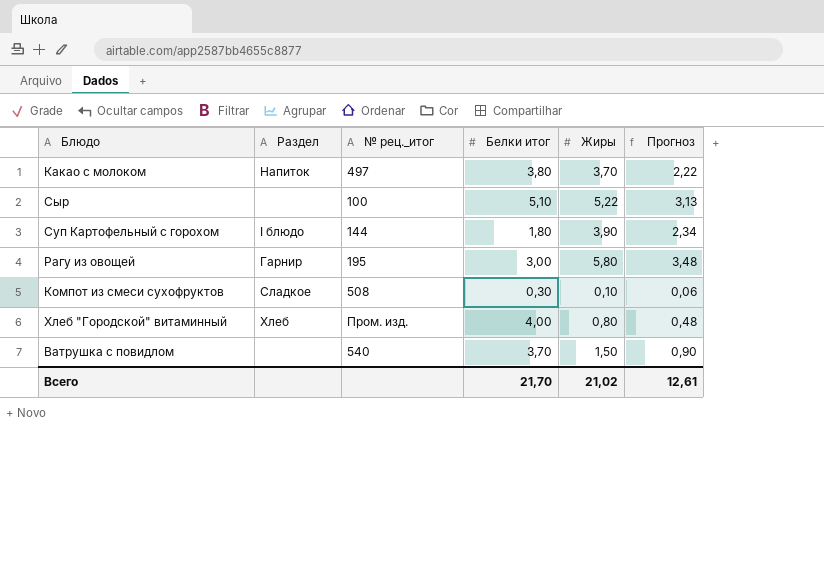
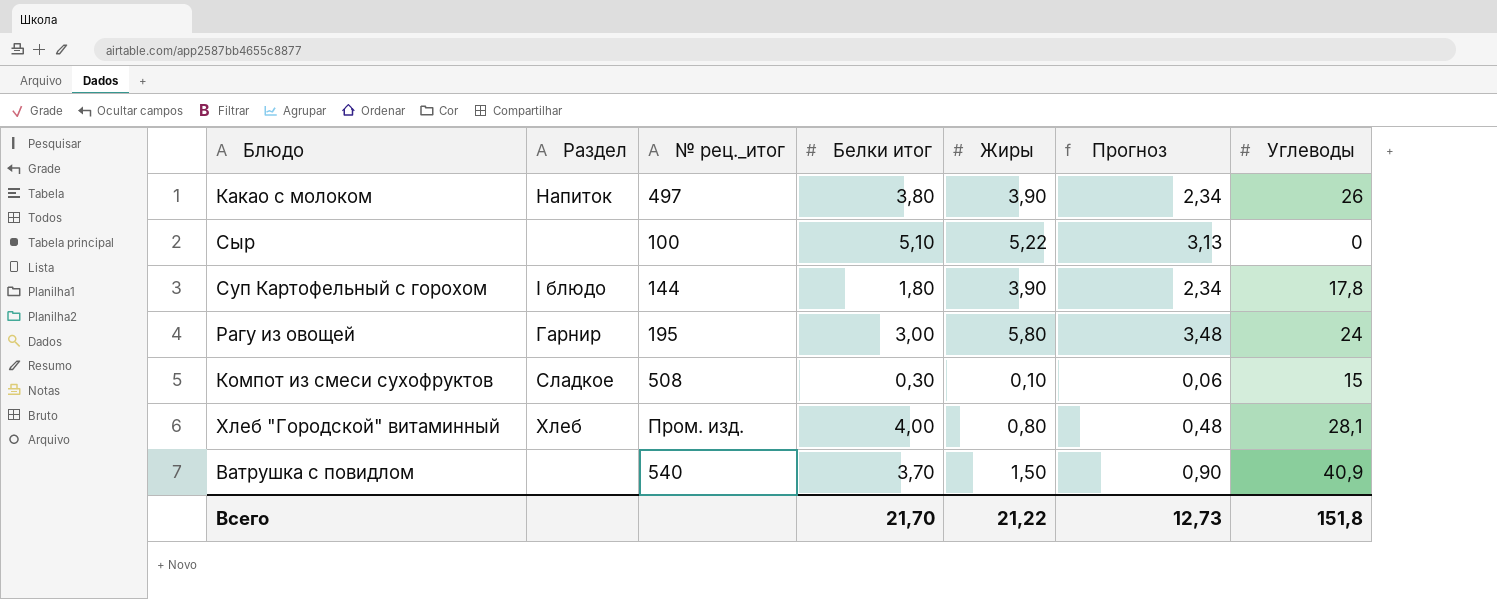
column Углеводы | position: none -> 7
Какао с молоком | Жиры: 3,70 -> 3,90
Какао с молоком | Прогноз: 2,22 -> 2,34
Всего | Жиры: 21,02 -> 21,22
Всего | Прогноз: 12,61 -> 12,73

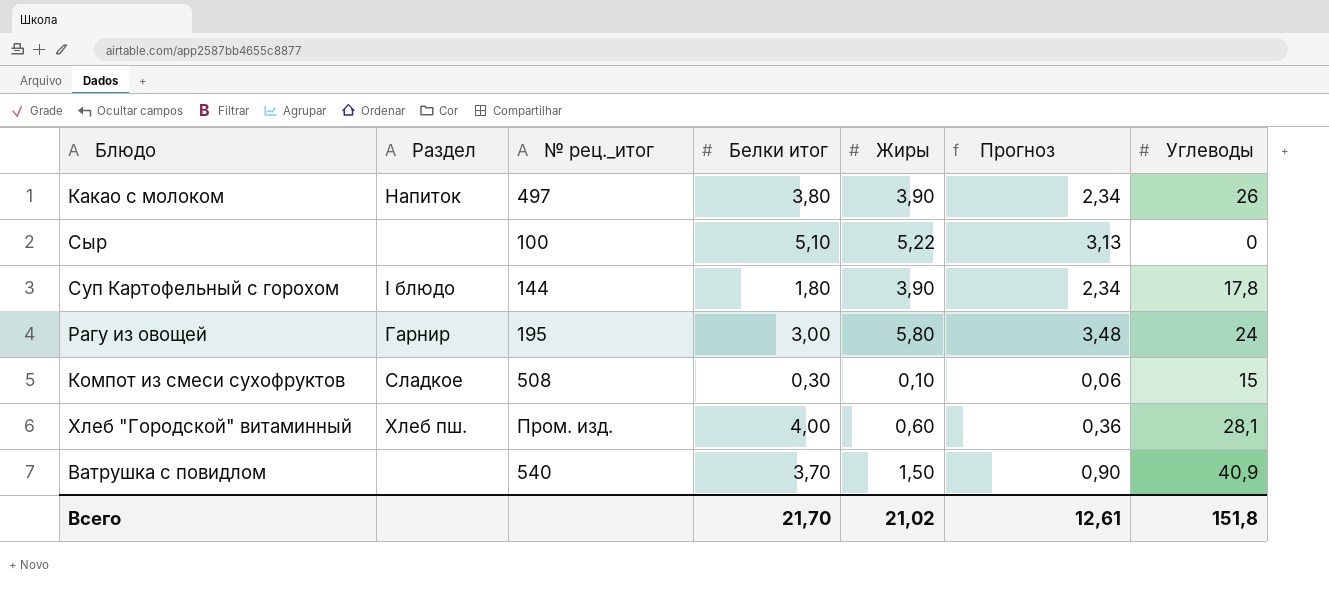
Хлеб "Городской" витаминный | Раздел: Хлеб -> Хлеб пш.
Хлеб "Городской" витаминный | Жиры: 0,80 -> 0,60
Хлеб "Городской" витаминный | Прогноз: 0,48 -> 0,36
Всего | Жиры: 21,22 -> 21,02
Всего | Прогноз: 12,73 -> 12,61

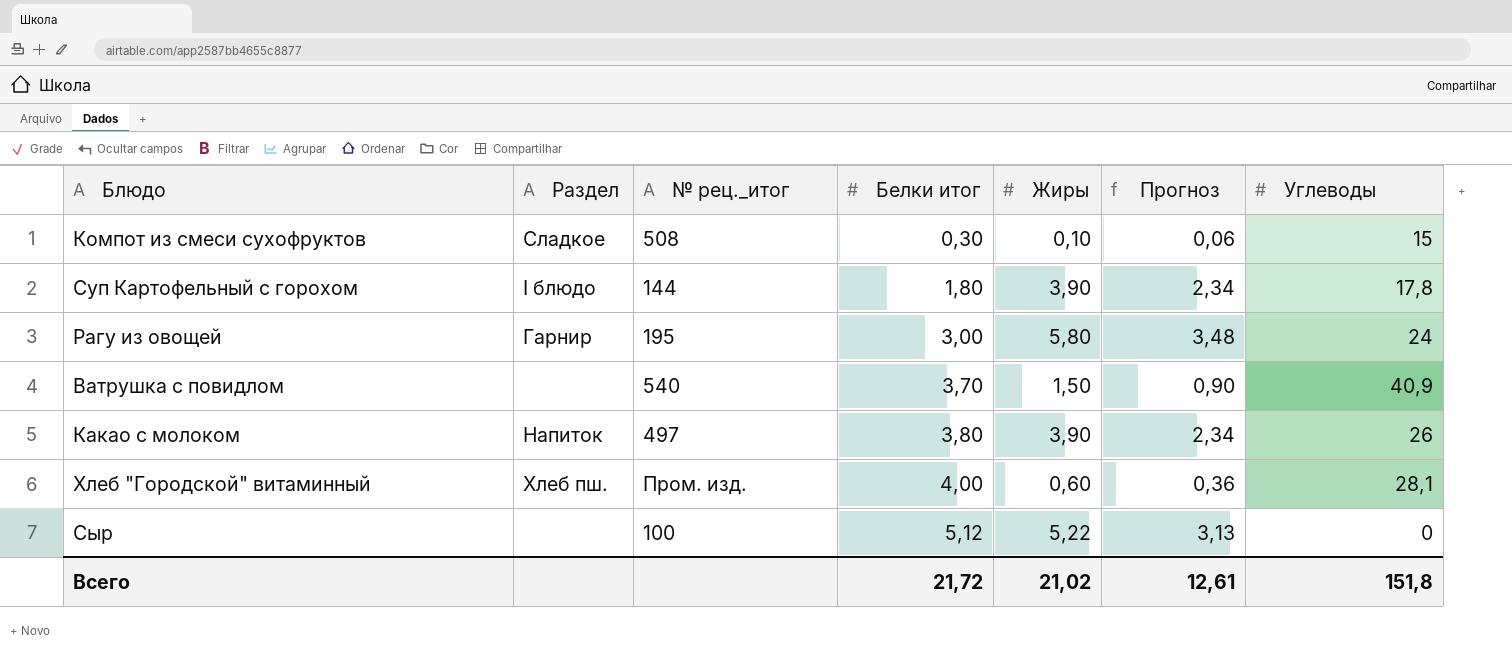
row order: none -> Белки итог ascending
Сыр | Белки итог: 5,10 -> 5,12
Всего | Белки итог: 21,70 -> 21,72

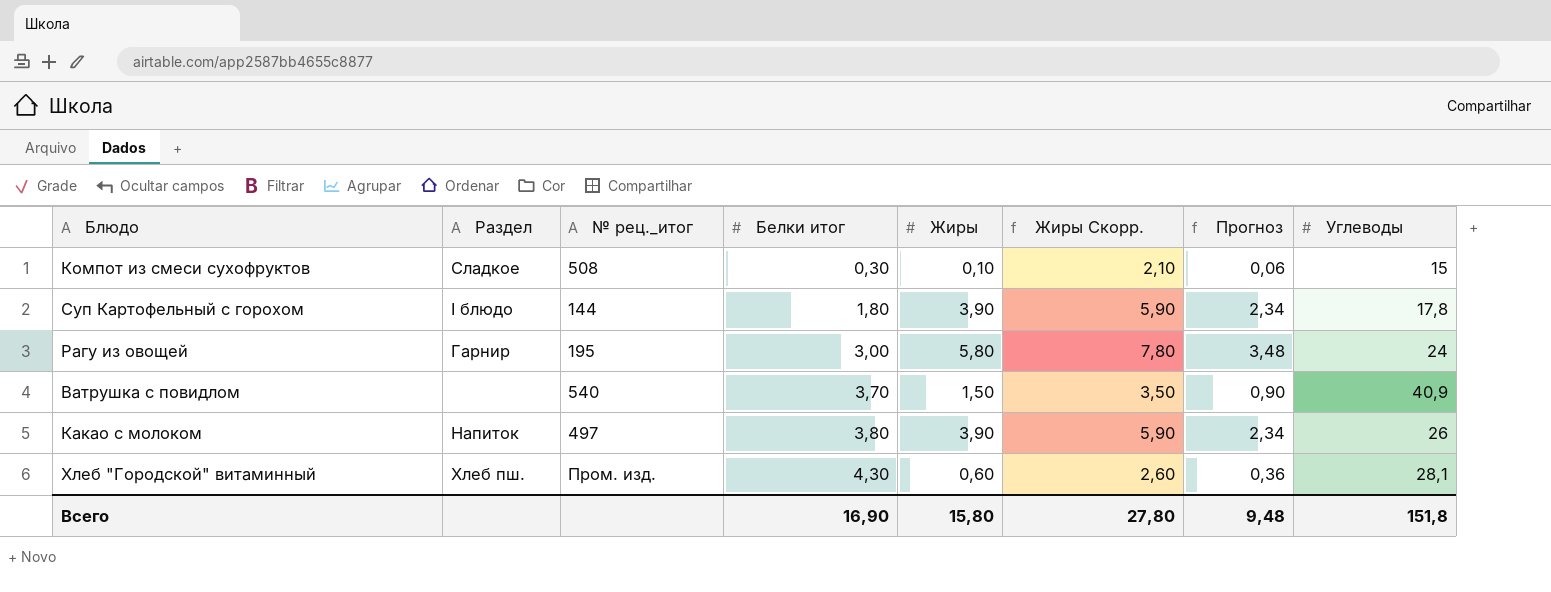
column Жиры Скорр. | formula: none -> [Жиры] + 2
row Сыр: none | 100 | 5,12 | 5,22 | 3,13 | 0 -> none
Хлеб "Городской" витаминный | Белки итог: 4,00 -> 4,30
Всего | Белки итог: 21,72 -> 16,90
Всего | Жиры: 21,02 -> 15,80
Всего | Прогноз: 12,61 -> 9,48

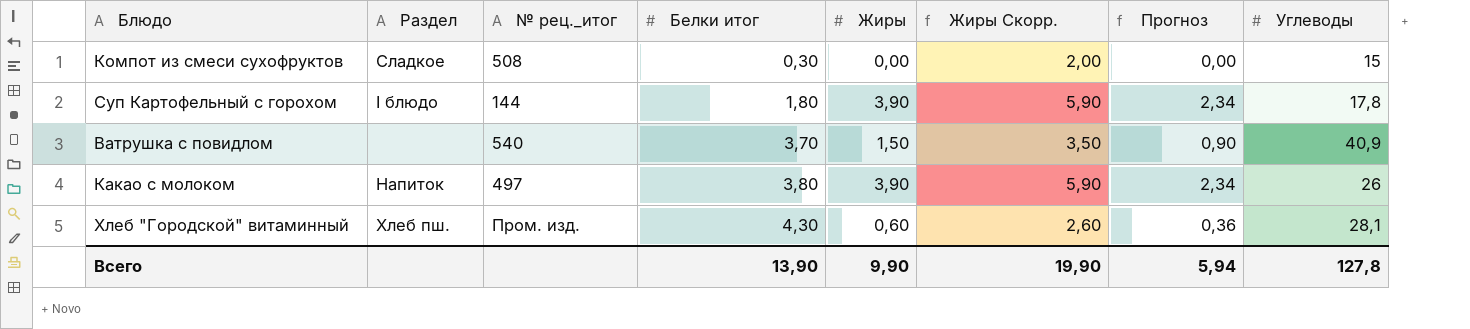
row Рагу из овощей: Гарнир | 195 | 3,00 | 5,80 | 7,80 | 3,48 | 24 -> none
Компот из смеси сухофруктов | Жиры: 0,10 -> 0,00
Компот из смеси сухофруктов | Жиры Скорр.: 2,10 -> 2,00
Компот из смеси сухофруктов | Прогноз: 0,06 -> 0,00
Всего | Белки итог: 16,90 -> 13,90
Всего | Жиры: 15,80 -> 9,90
Всего | Жиры Скорр.: 27,80 -> 19,90
Всего | Прогноз: 9,48 -> 5,94
Всего | Углеводы: 151,8 -> 127,8

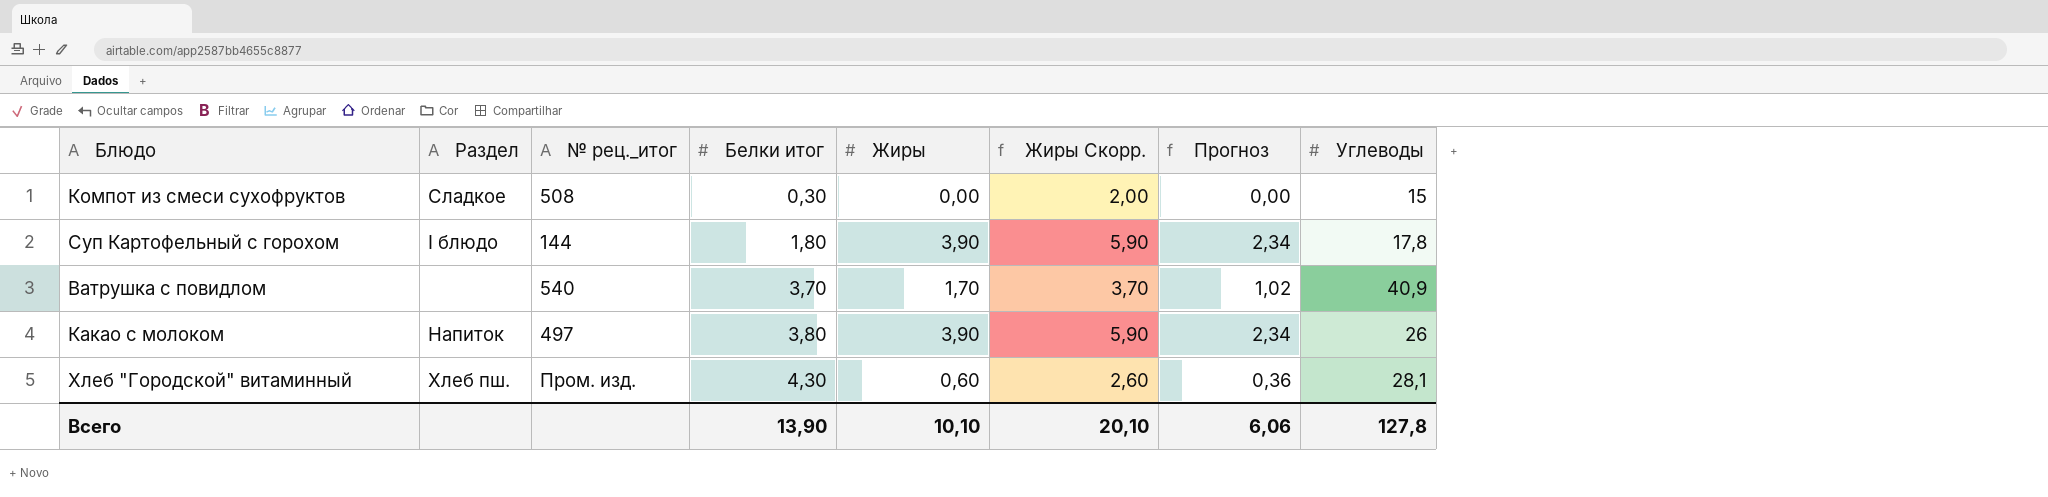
Ватрушка с повидлом | Жиры: 1,50 -> 1,70
Ватрушка с повидлом | Жиры Скорр.: 3,50 -> 3,70
Ватрушка с повидлом | Прогноз: 0,90 -> 1,02
Всего | Жиры: 9,90 -> 10,10
Всего | Жиры Скорр.: 19,90 -> 20,10
Всего | Прогноз: 5,94 -> 6,06

